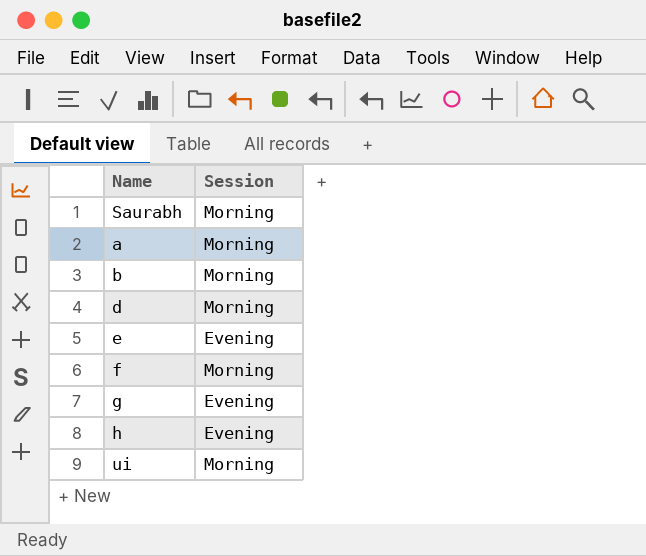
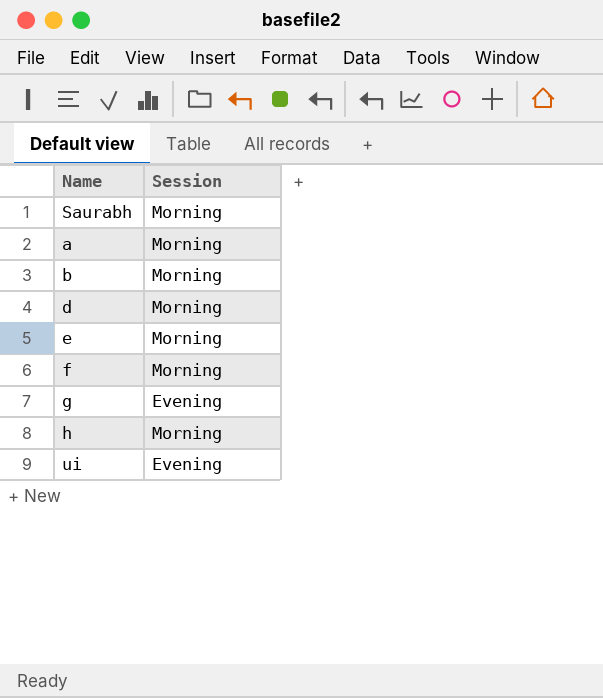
e | Session: Evening -> Morning
h | Session: Evening -> Morning
ui | Session: Morning -> Evening

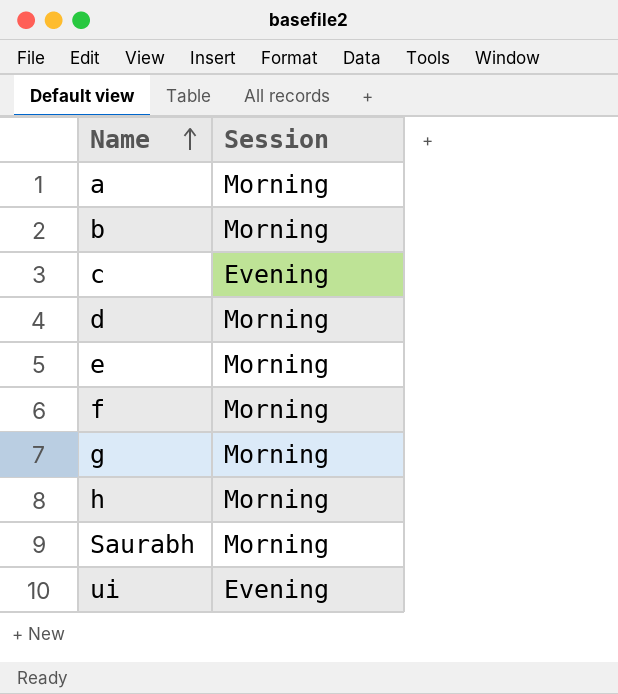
row order: none -> Name ascending
row c: none -> Evening
g | Session: Evening -> Morning

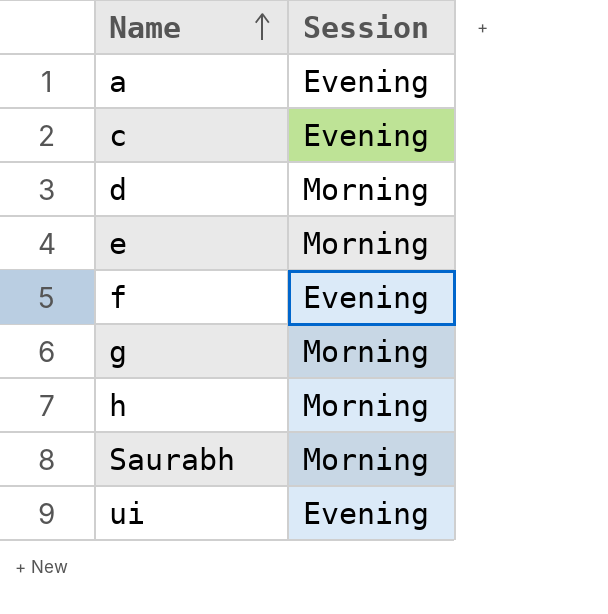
row b: Morning -> none
a | Session: Morning -> Evening
f | Session: Morning -> Evening

